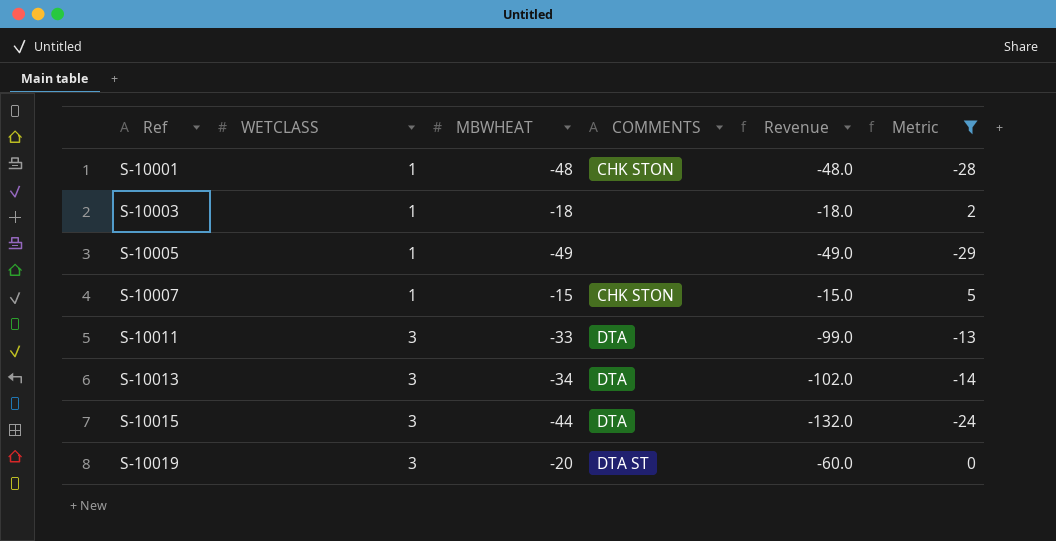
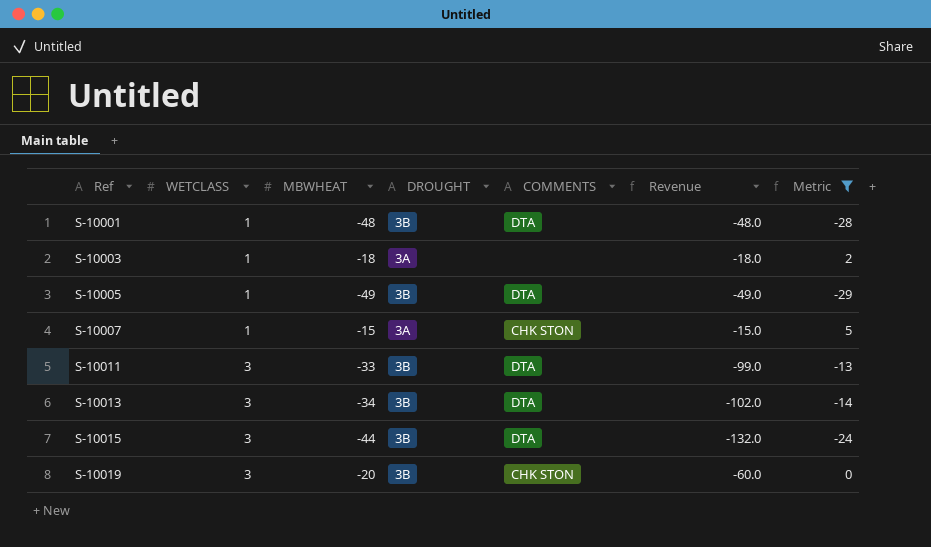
column DROUGHT | position: none -> 4
S-10001 | COMMENTS: CHK STON -> DTA
S-10005 | COMMENTS: none -> DTA
S-10019 | COMMENTS: DTA ST -> CHK STON

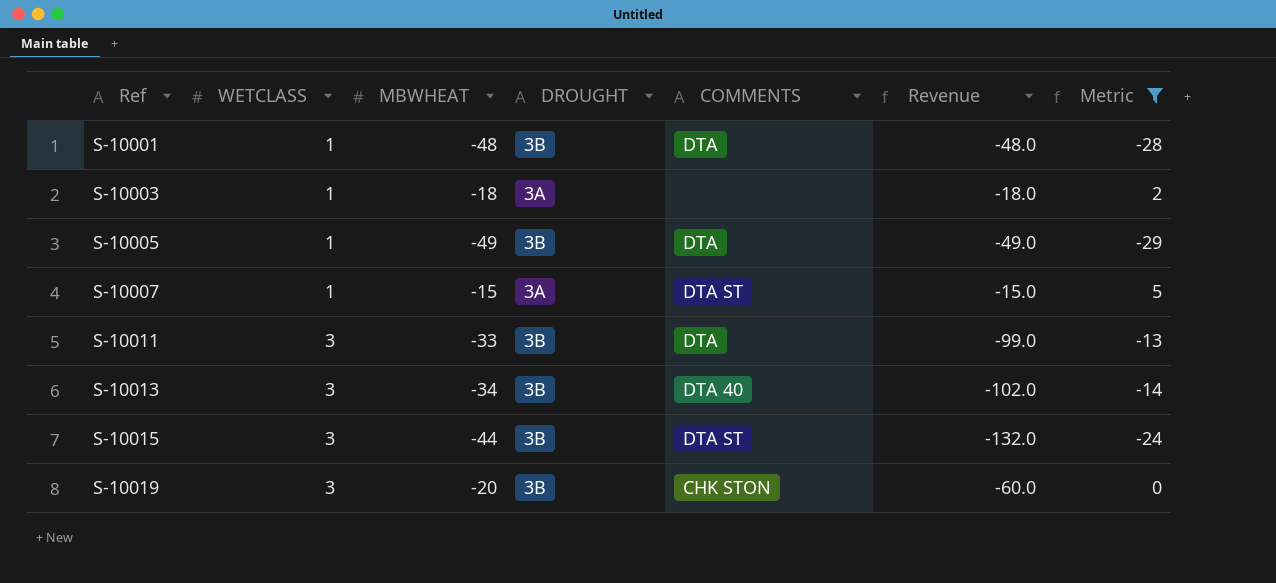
S-10007 | COMMENTS: CHK STON -> DTA ST
S-10013 | COMMENTS: DTA -> DTA 40
S-10015 | COMMENTS: DTA -> DTA ST

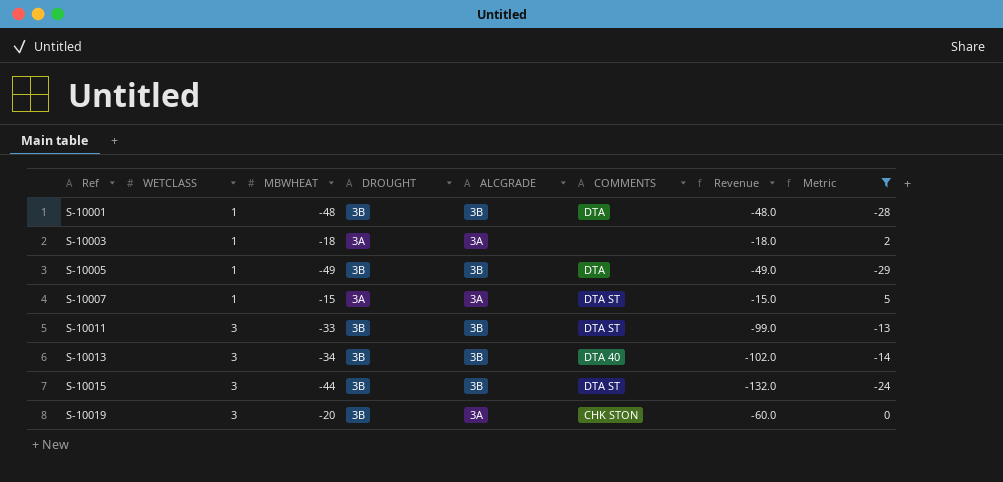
column ALCGRADE | position: none -> 5
S-10011 | COMMENTS: DTA -> DTA ST

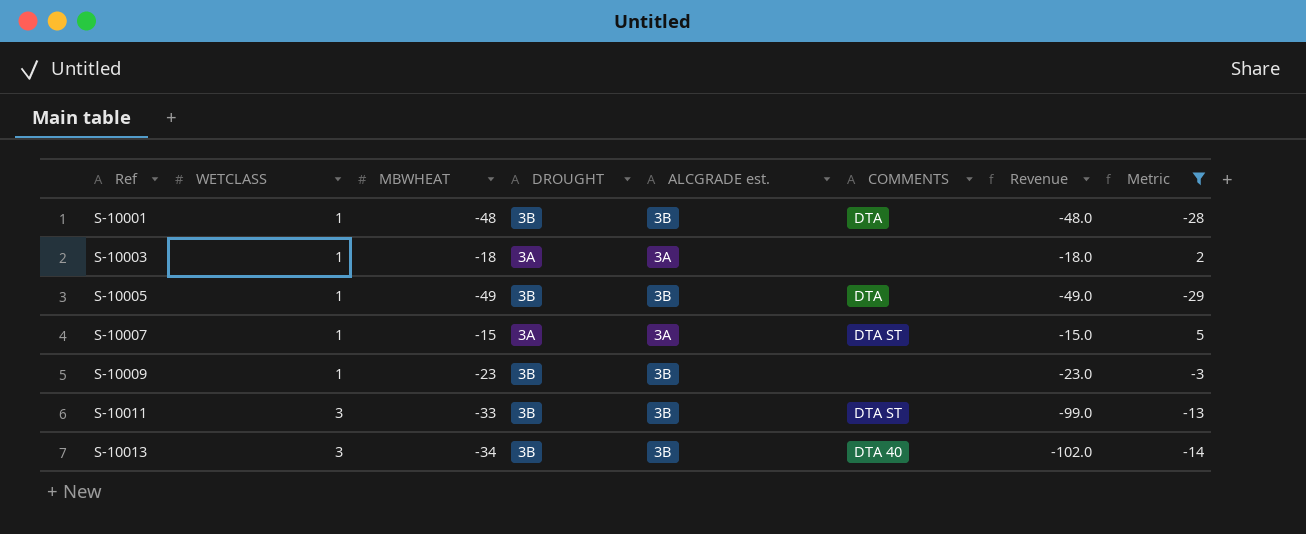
column name: ALCGRADE -> ALCGRADE est.
row S-10015: 3 | -44 | 3B | 3B | DTA ST | -132.0 | -24 -> none
row S-10019: 3 | -20 | 3B | 3A | CHK STON | -60.0 | 0 -> none
row S-10009: none -> 1 | -23 | 3B | 3B | none | -23.0 | -3

